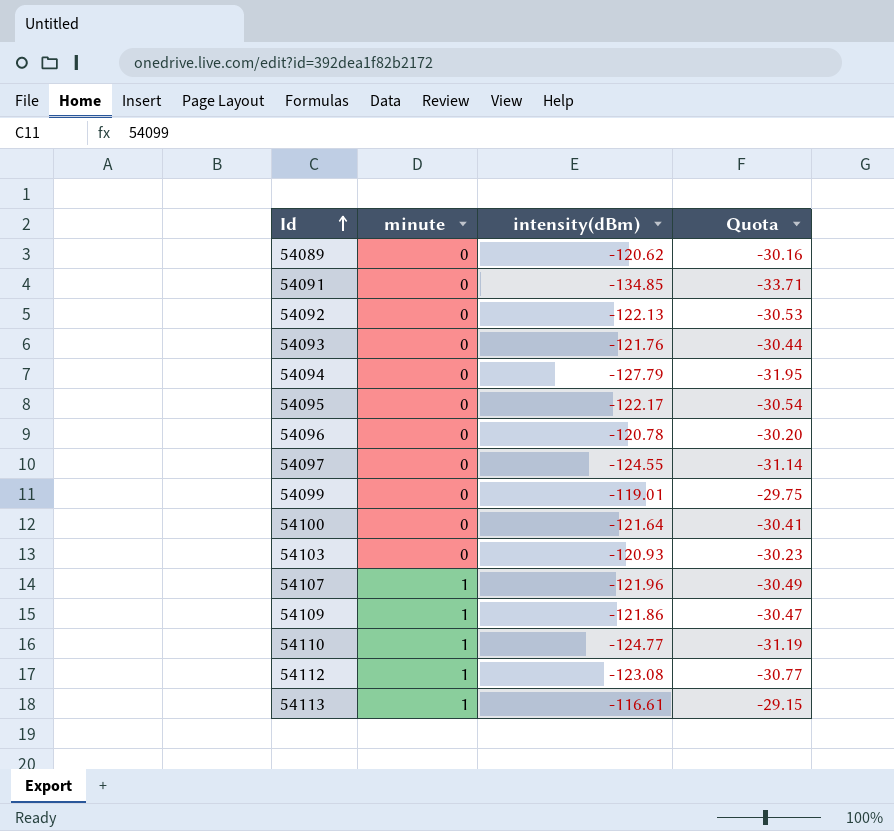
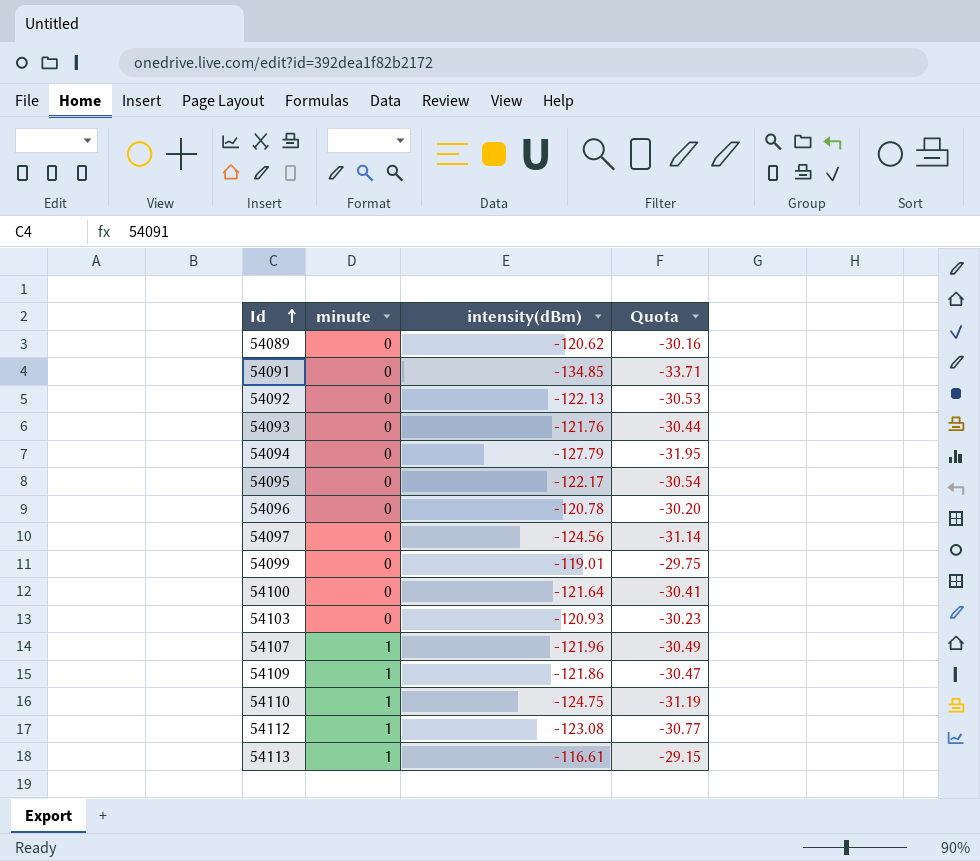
54097 | intensity(dBm): -124.55 -> -124.56
54110 | intensity(dBm): -124.77 -> -124.75

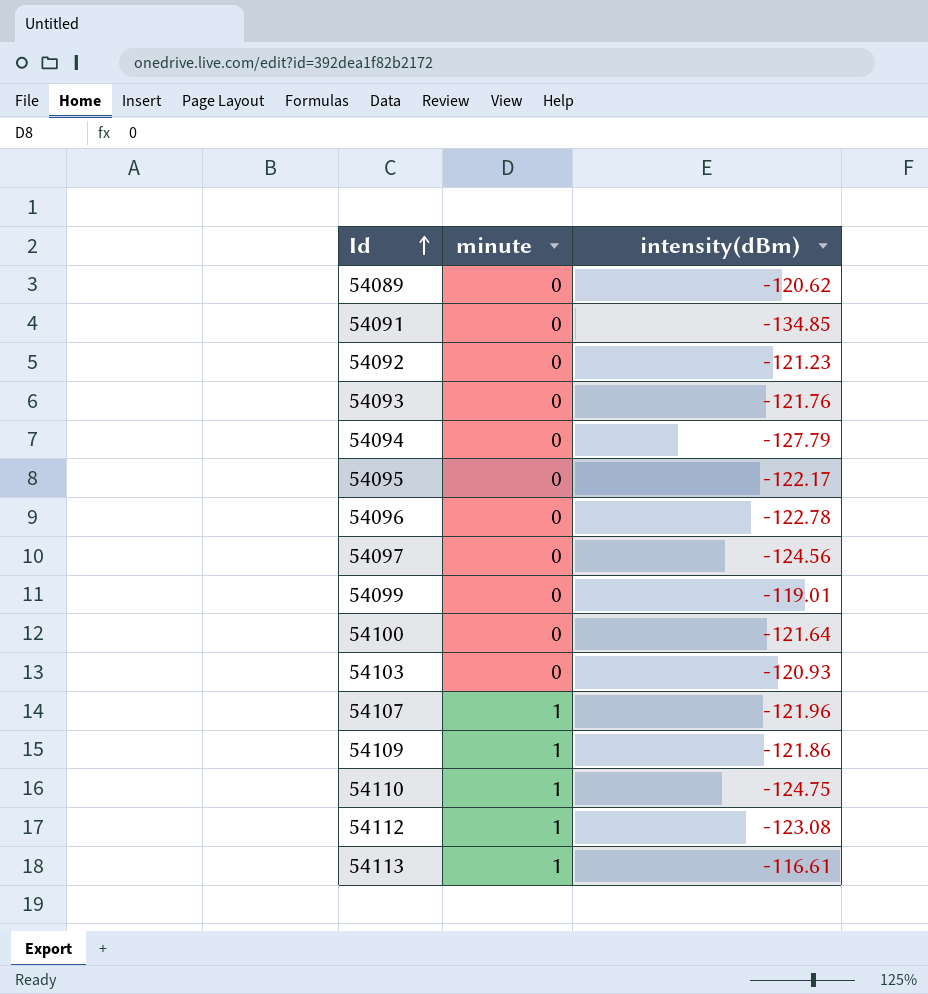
column Quota | formula: [intensity(dBm)] * 0.25 -> none
54092 | intensity(dBm): -122.13 -> -121.23
54096 | intensity(dBm): -120.78 -> -122.78

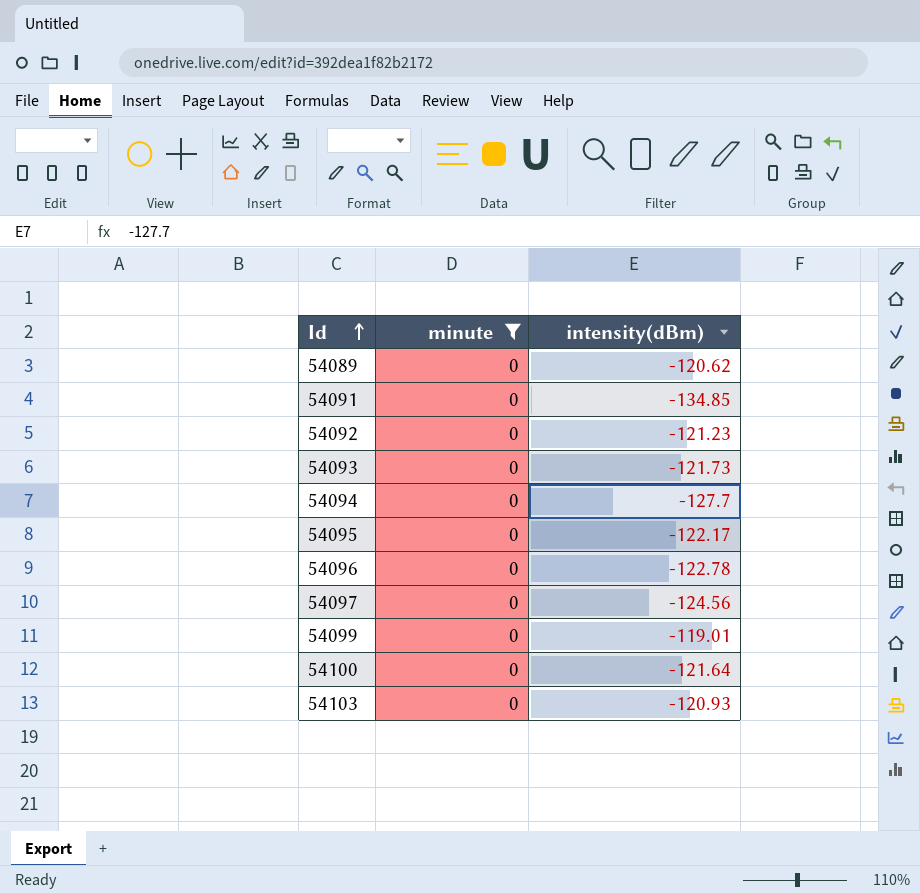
filter: none -> minute = 0
54093 | intensity(dBm): -121.76 -> -121.73
54094 | intensity(dBm): -127.79 -> -127.7

